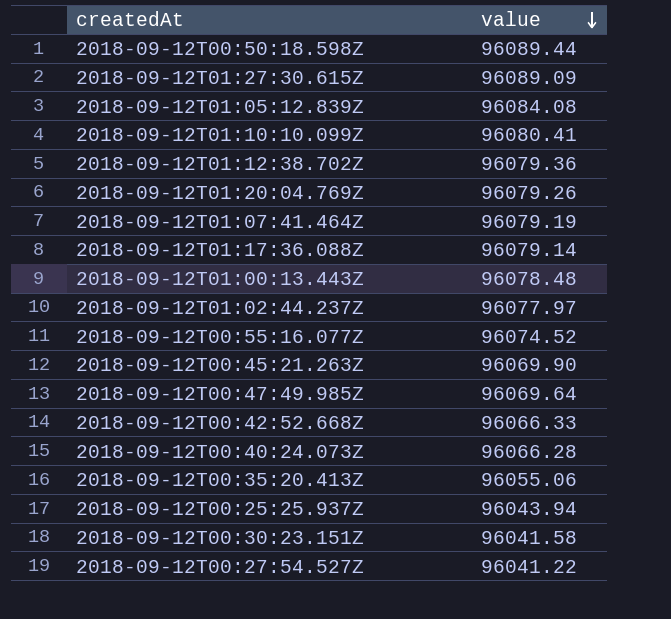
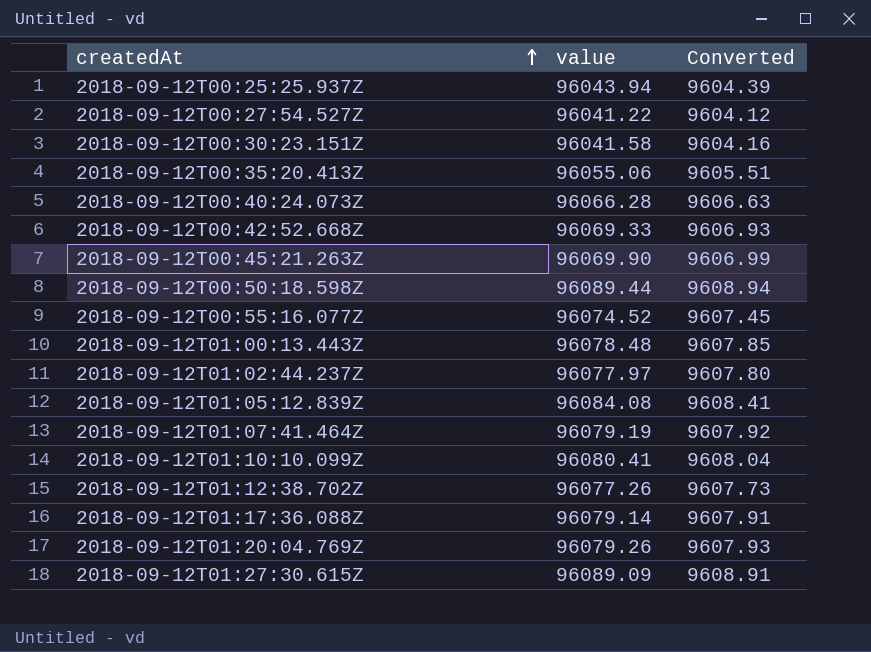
row order: value descending -> createdAt ascending
column Converted | formula: none -> [value] * 0.1
row 2018-09-12T00:47:49.985Z: 96069.64 -> none
2018-09-12T00:42:52.668Z | value: 96066.33 -> 96069.33
2018-09-12T01:12:38.702Z | value: 96079.36 -> 96077.26

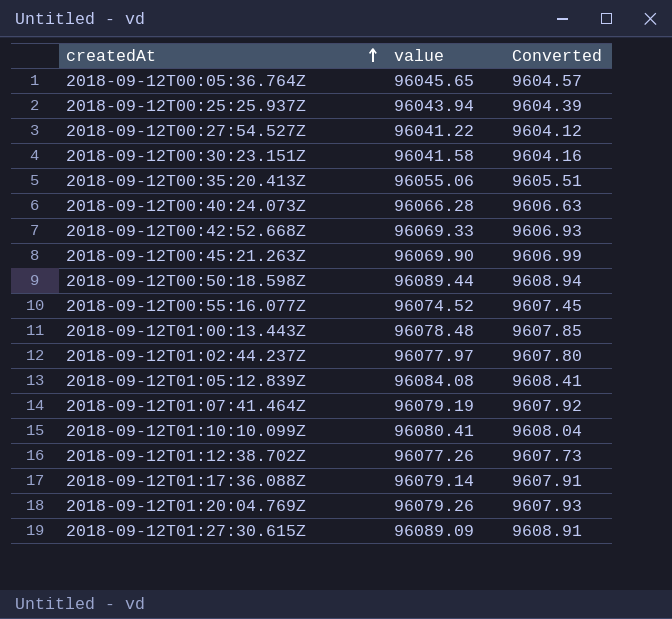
row 2018-09-12T00:05:36.764Z: none -> 96045.65 | 9604.57

